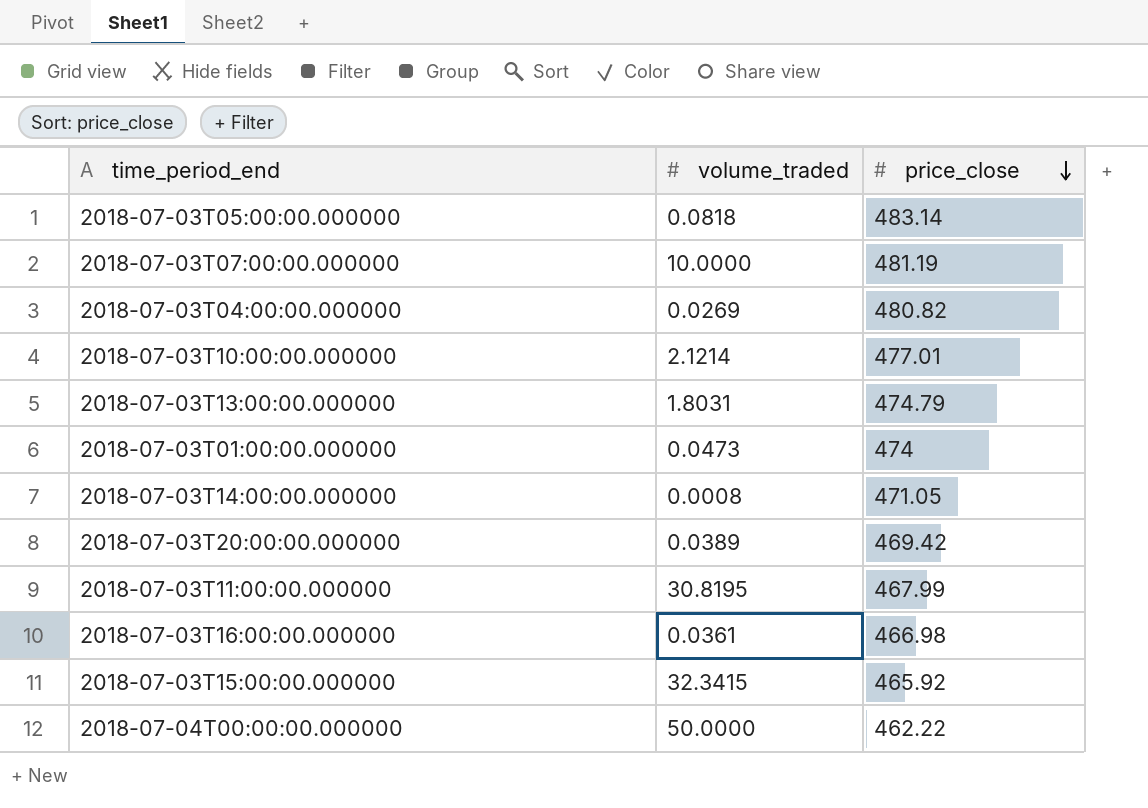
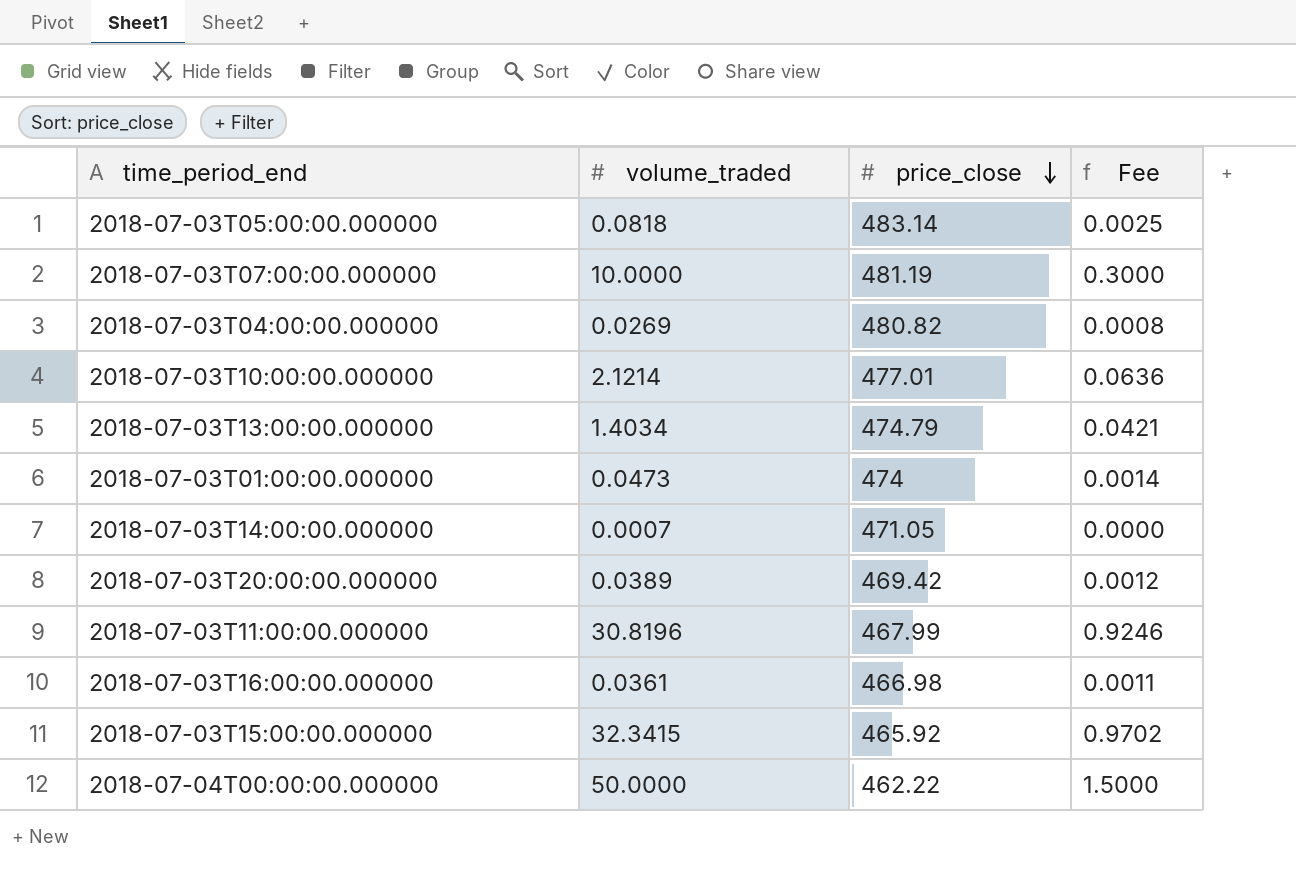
column Fee | formula: none -> [volume_traded] * 0.03
2018-07-03T13:00:00.000000 | volume_traded: 1.8031 -> 1.4034
2018-07-03T14:00:00.000000 | volume_traded: 0.0008 -> 0.0007
2018-07-03T11:00:00.000000 | volume_traded: 30.8195 -> 30.8196

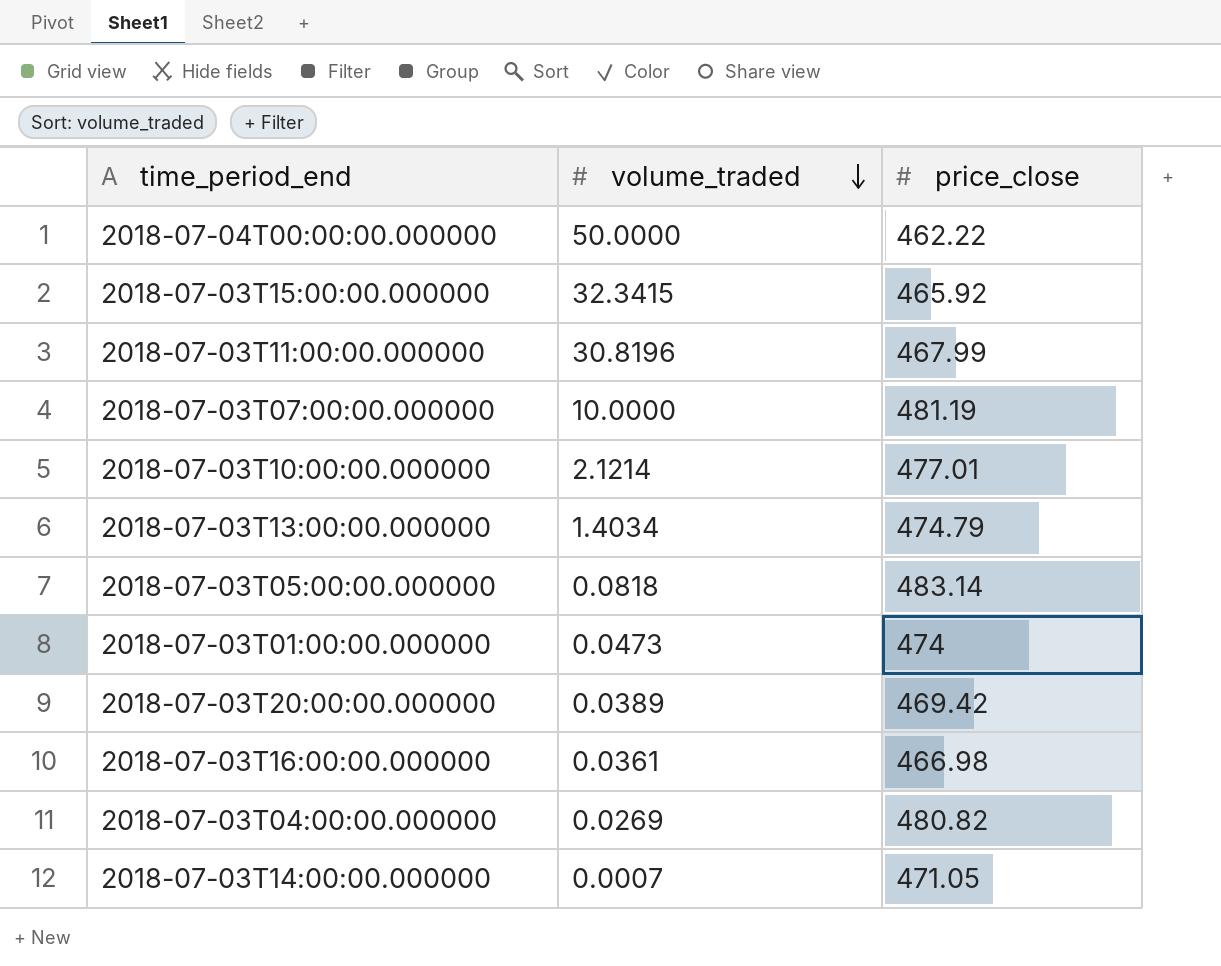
row order: price_close descending -> volume_traded descending
column Fee | formula: [volume_traded] * 0.03 -> none

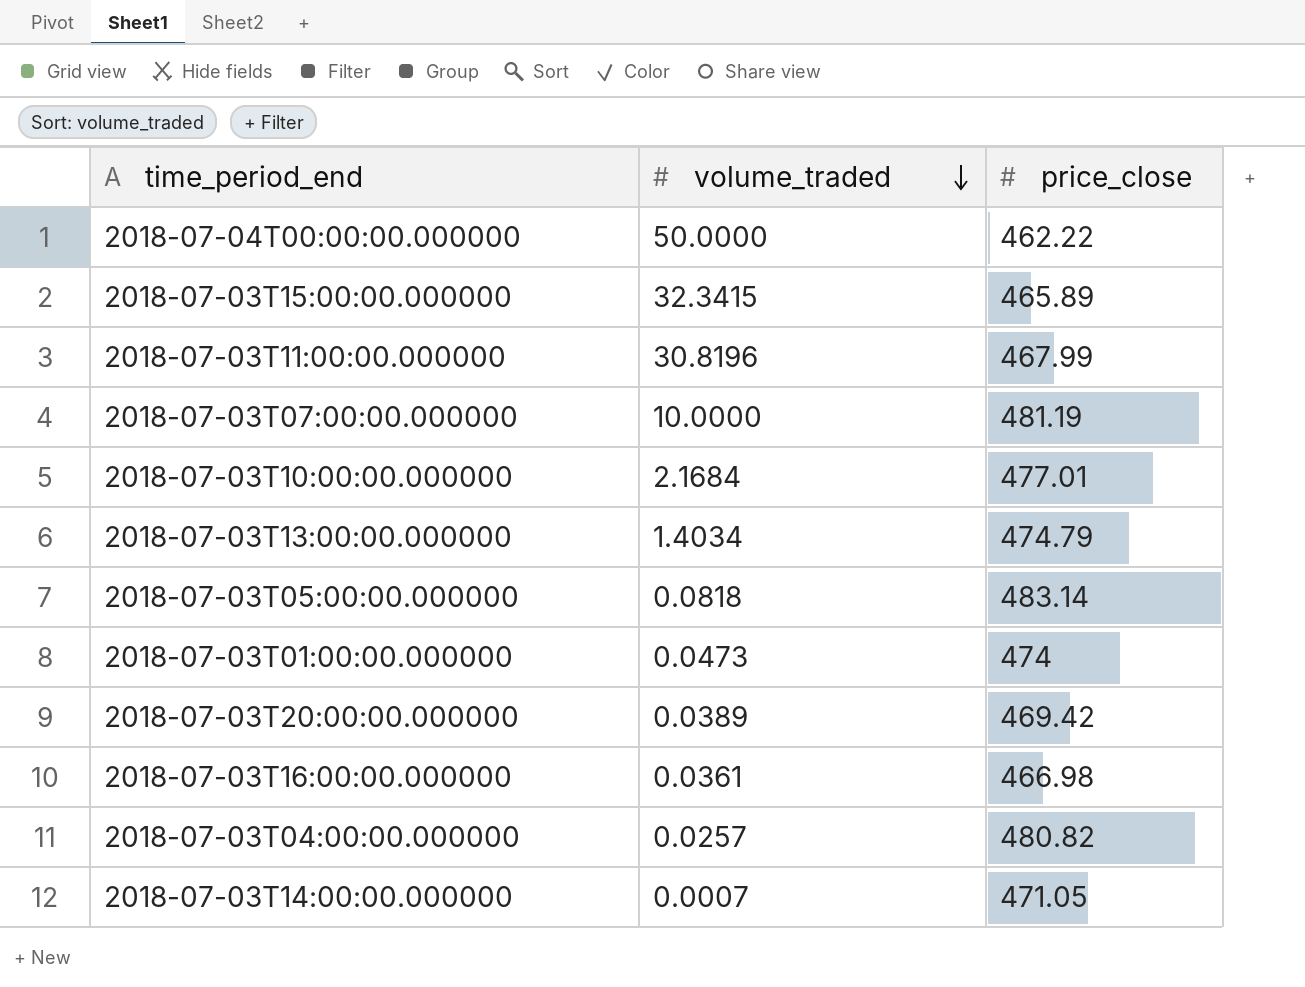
2018-07-03T15:00:00.000000 | price_close: 465.92 -> 465.89
2018-07-03T10:00:00.000000 | volume_traded: 2.1214 -> 2.1684
2018-07-03T04:00:00.000000 | volume_traded: 0.0269 -> 0.0257

